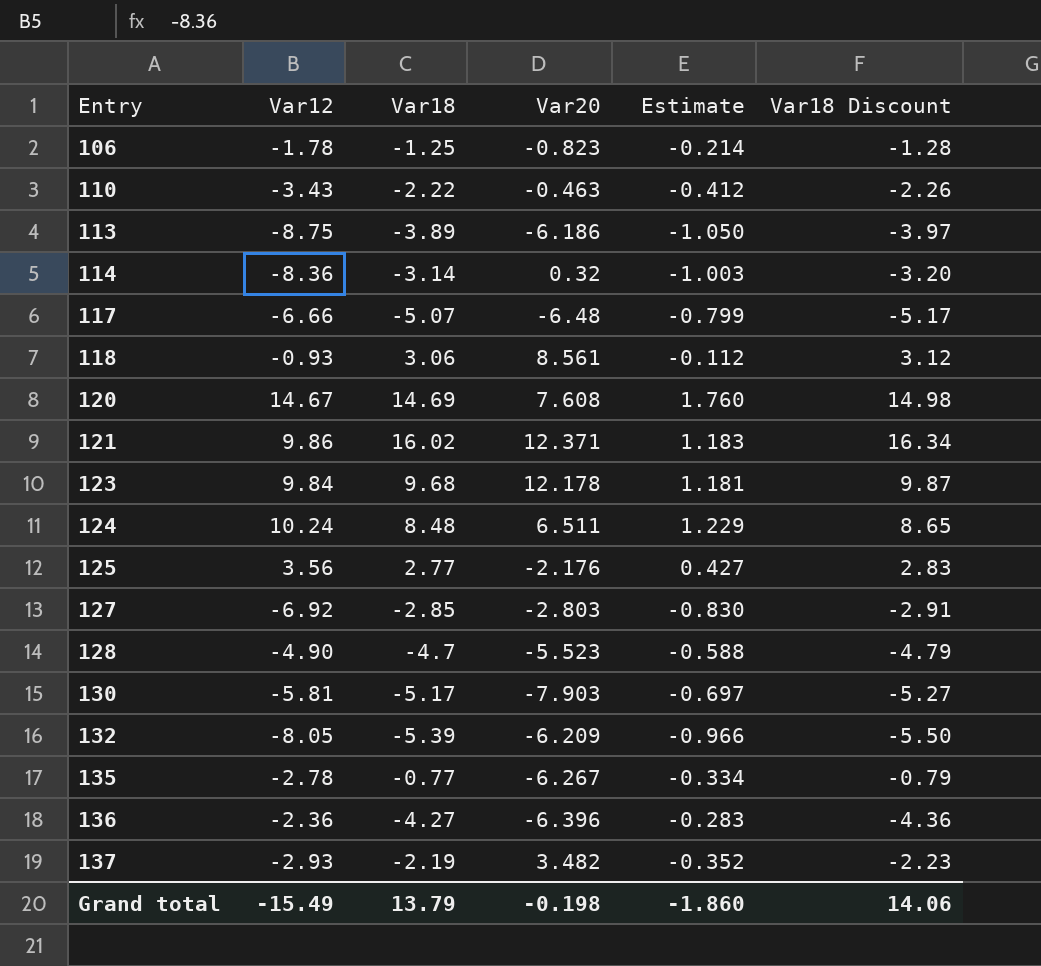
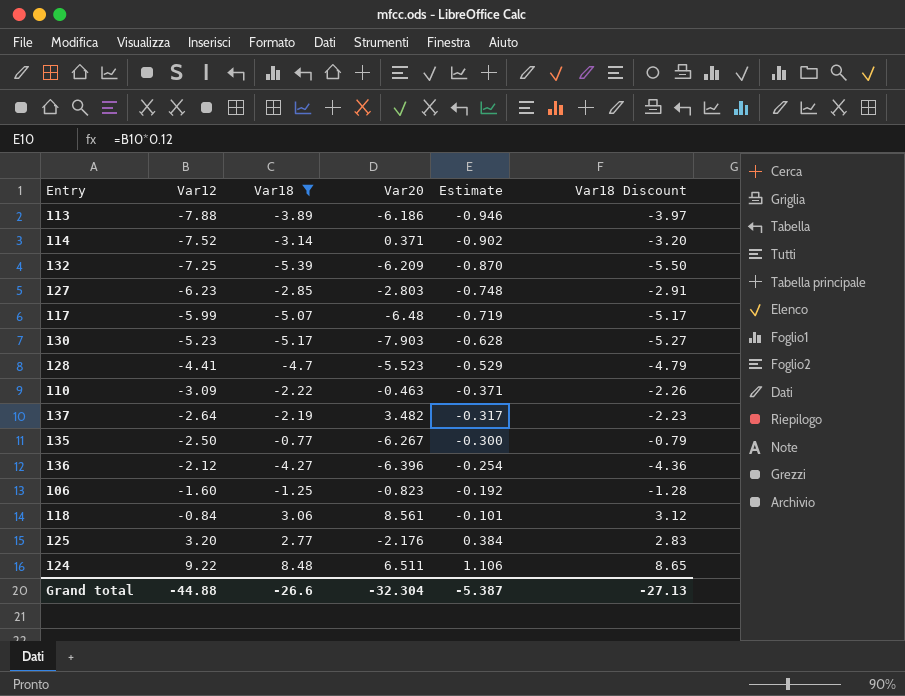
filter: none -> Var18 <= 8.48
row order: Entry ascending -> Var12 ascending
113 | Var12: -8.75 -> -7.88
113 | Estimate: -1.050 -> -0.946
114 | Var12: -8.36 -> -7.52
114 | Var20: 0.32 -> 0.371
114 | Estimate: -1.003 -> -0.902
132 | Var12: -8.05 -> -7.25
132 | Estimate: -0.966 -> -0.870
127 | Var12: -6.92 -> -6.23
127 | Estimate: -0.830 -> -0.748
117 | Var12: -6.66 -> -5.99
117 | Estimate: -0.799 -> -0.719
130 | Var12: -5.81 -> -5.23
130 | Estimate: -0.697 -> -0.628
128 | Var12: -4.90 -> -4.41
128 | Estimate: -0.588 -> -0.529
110 | Var12: -3.43 -> -3.09
110 | Estimate: -0.412 -> -0.371
137 | Var12: -2.93 -> -2.64
137 | Estimate: -0.352 -> -0.317
135 | Var12: -2.78 -> -2.50
135 | Estimate: -0.334 -> -0.300
136 | Var12: -2.36 -> -2.12
136 | Estimate: -0.283 -> -0.254
106 | Var12: -1.78 -> -1.60
106 | Estimate: -0.214 -> -0.192
118 | Var12: -0.93 -> -0.84
118 | Estimate: -0.112 -> -0.101
125 | Var12: 3.56 -> 3.20
125 | Estimate: 0.427 -> 0.384
124 | Var12: 10.24 -> 9.22
124 | Estimate: 1.229 -> 1.106
Grand total | Var12: -15.49 -> -44.88
Grand total | Var18: 13.79 -> -26.6
Grand total | Var20: -0.198 -> -32.304
Grand total | Estimate: -1.860 -> -5.387
Grand total | Var18 Discount: 14.06 -> -27.13

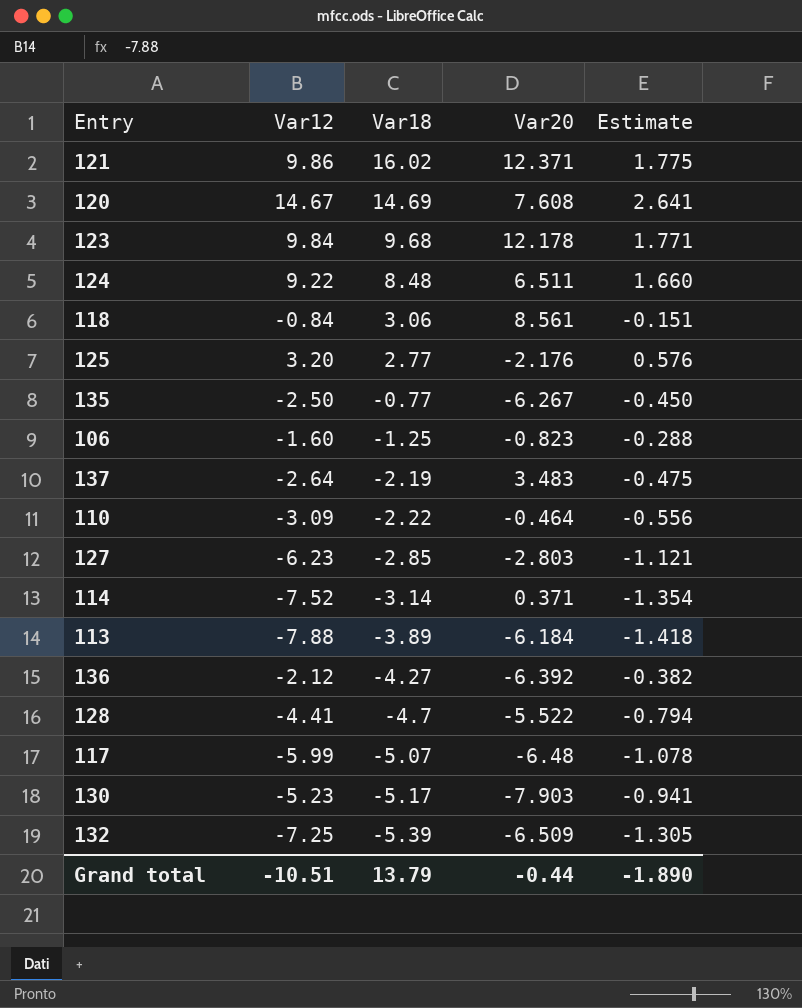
filter: Var18 <= 8.48 -> none
row order: Var12 ascending -> Var18 descending
column Var18 Discount | formula: [Var18] * 1.02 -> none
column Estimate | formula: [Var12] * 0.12 -> [Var12] * 0.18
137 | Var20: 3.482 -> 3.483
110 | Var20: -0.463 -> -0.464
113 | Var20: -6.186 -> -6.184
136 | Var20: -6.396 -> -6.392
128 | Var20: -5.523 -> -5.522
132 | Var20: -6.209 -> -6.509
Grand total | Var12: -44.88 -> -10.51
Grand total | Var18: -26.6 -> 13.79
Grand total | Var20: -32.304 -> -0.44
Grand total | Estimate: -5.387 -> -1.890

